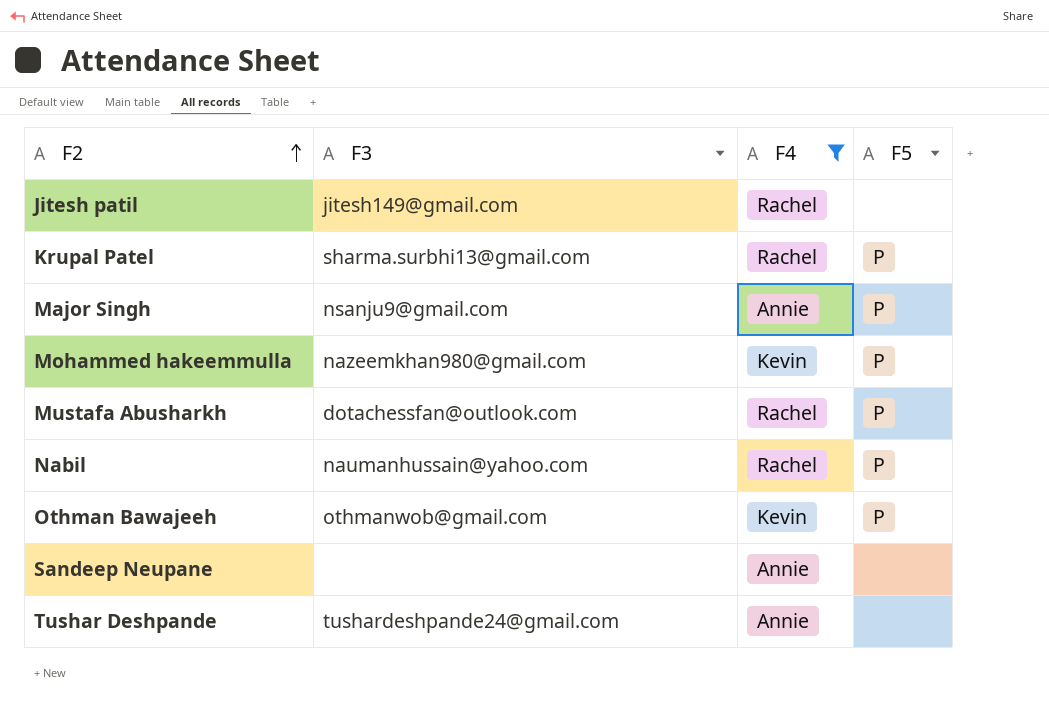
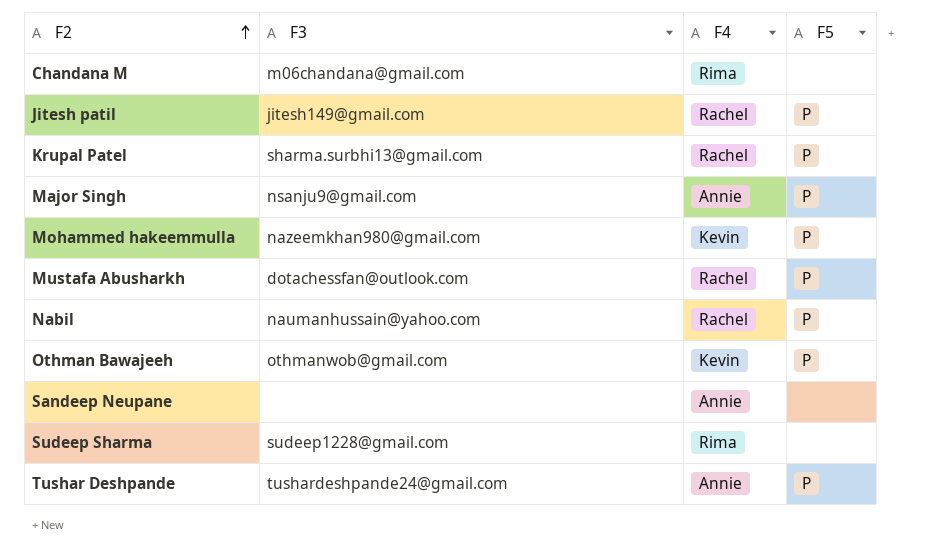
filter: F4 != Rima -> none
Jitesh patil | F5: none -> P
Tushar Deshpande | F5: none -> P

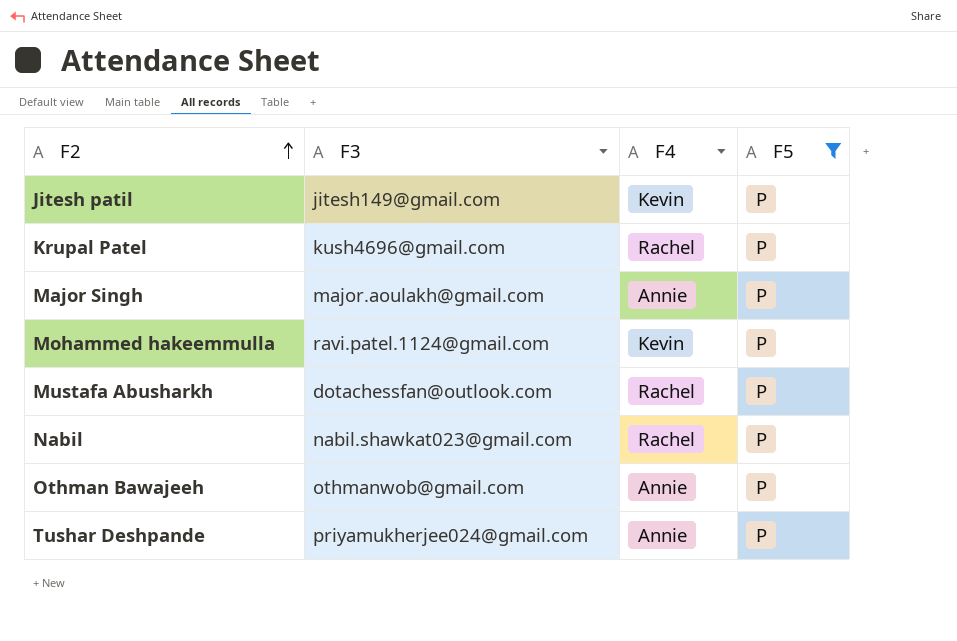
filter: none -> F5 = P
Jitesh patil | F4: Rachel -> Kevin
Krupal Patel | F3: sharma.surbhi13@gmail.com -> kush4696@gmail.com
Major Singh | F3: nsanju9@gmail.com -> major.aoulakh@gmail.com
Mohammed hakeemmulla | F3: nazeemkhan980@gmail.com -> ravi.patel.1124@gmail.com
Nabil | F3: naumanhussain@yahoo.com -> nabil.shawkat023@gmail.com
Othman Bawajeeh | F4: Kevin -> Annie
Tushar Deshpande | F3: tushardeshpande24@gmail.com -> priyamukherjee024@gmail.com

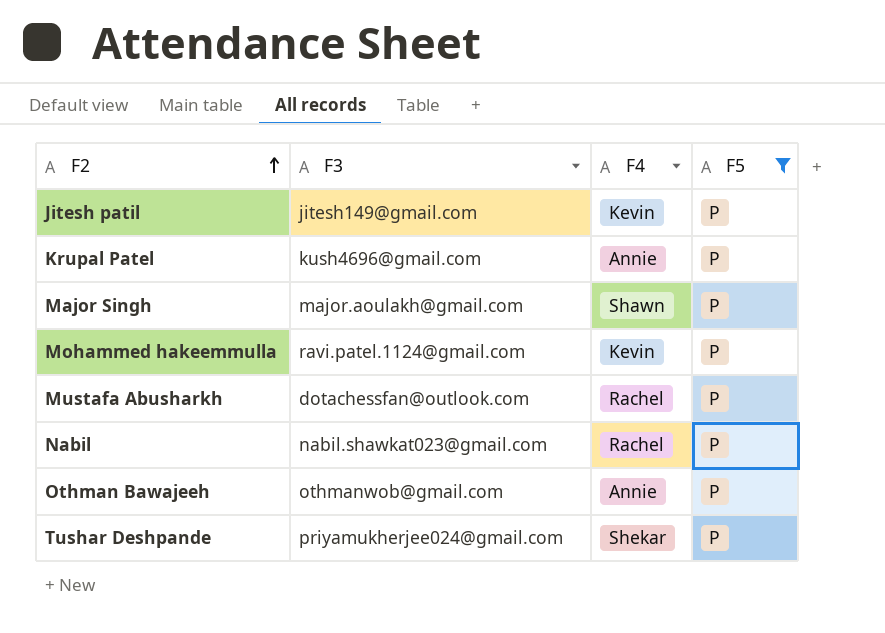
Krupal Patel | F4: Rachel -> Annie
Major Singh | F4: Annie -> Shawn
Tushar Deshpande | F4: Annie -> Shekar

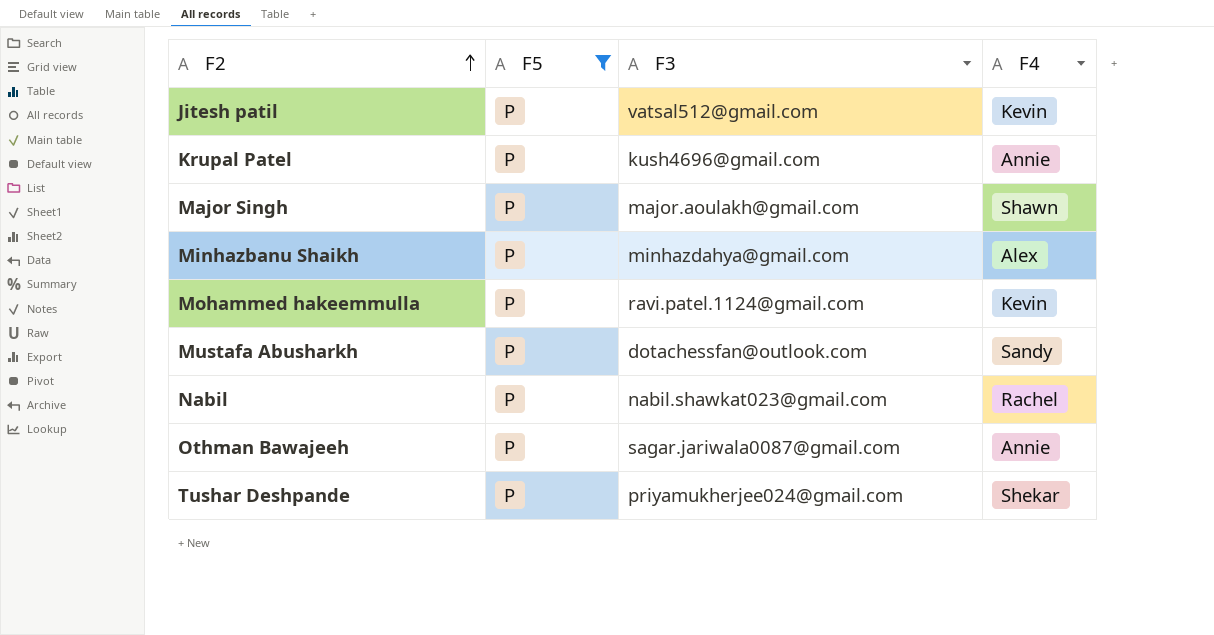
column F5 | position: 4 -> 2
Jitesh patil | F3: jitesh149@gmail.com -> vatsal512@gmail.com
row Minhazbanu Shaikh: none -> P | minhazdahya@gmail.com | Alex
Mustafa Abusharkh | F4: Rachel -> Sandy
Othman Bawajeeh | F3: othmanwob@gmail.com -> sagar.jariwala0087@gmail.com

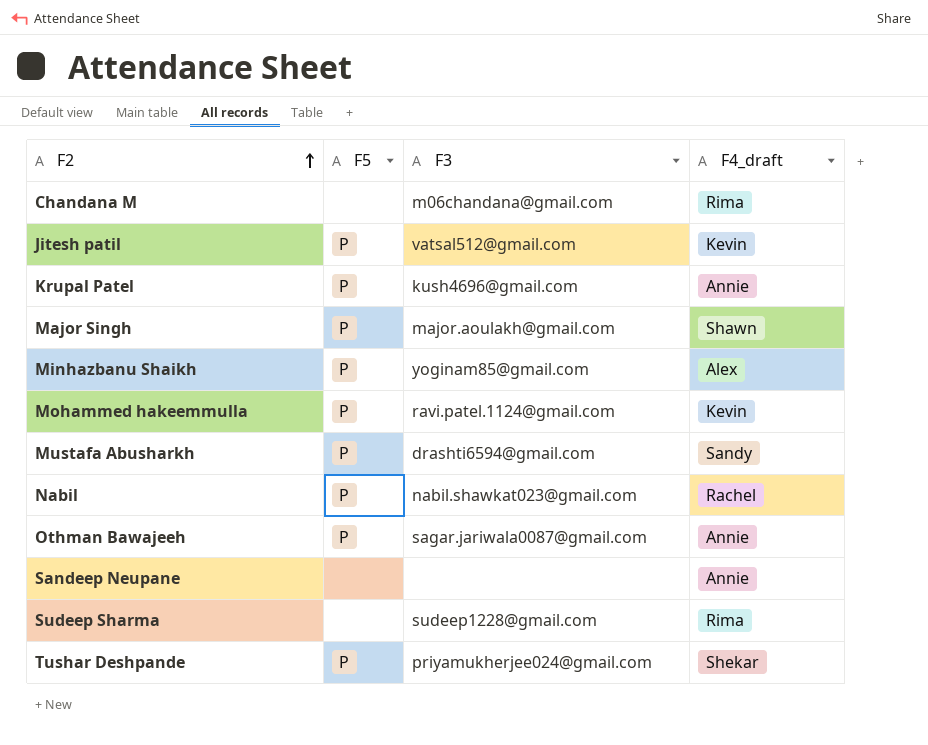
filter: F5 = P -> none
column name: F4 -> F4_draft
Minhazbanu Shaikh | F3: minhazdahya@gmail.com -> yoginam85@gmail.com
Mustafa Abusharkh | F3: dotachessfan@outlook.com -> drashti6594@gmail.com

